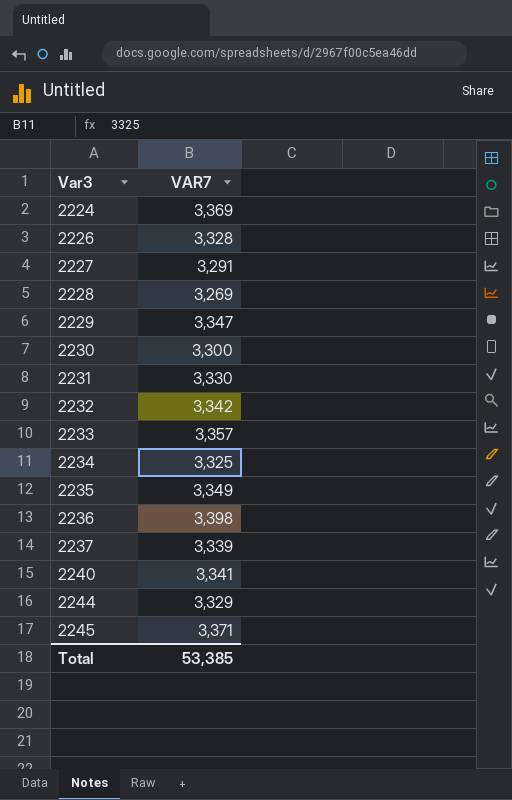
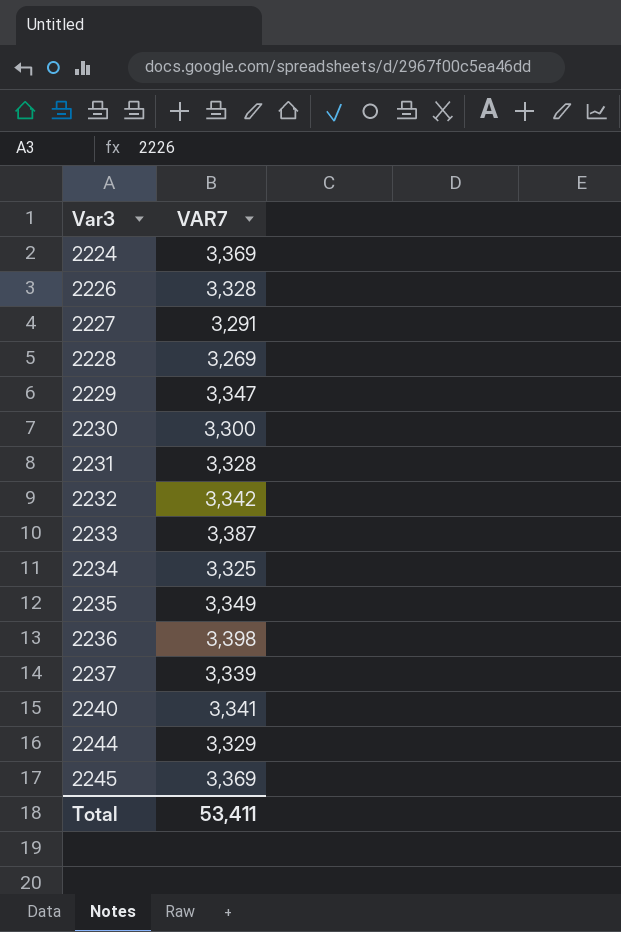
2231 | VAR7: 3,330 -> 3,328
2233 | VAR7: 3,357 -> 3,387
2245 | VAR7: 3,371 -> 3,369
Total | VAR7: 53,385 -> 53,411

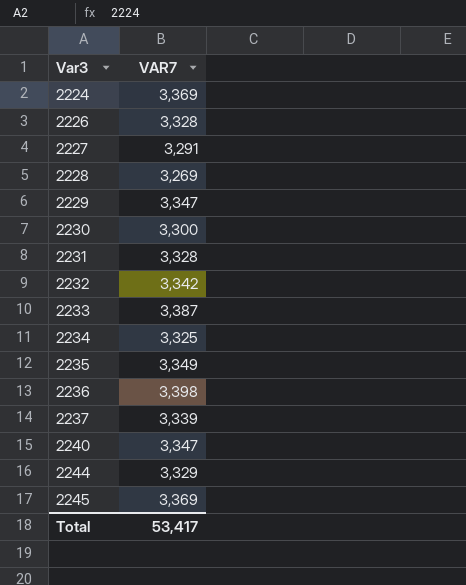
2240 | VAR7: 3,341 -> 3,347
Total | VAR7: 53,411 -> 53,417

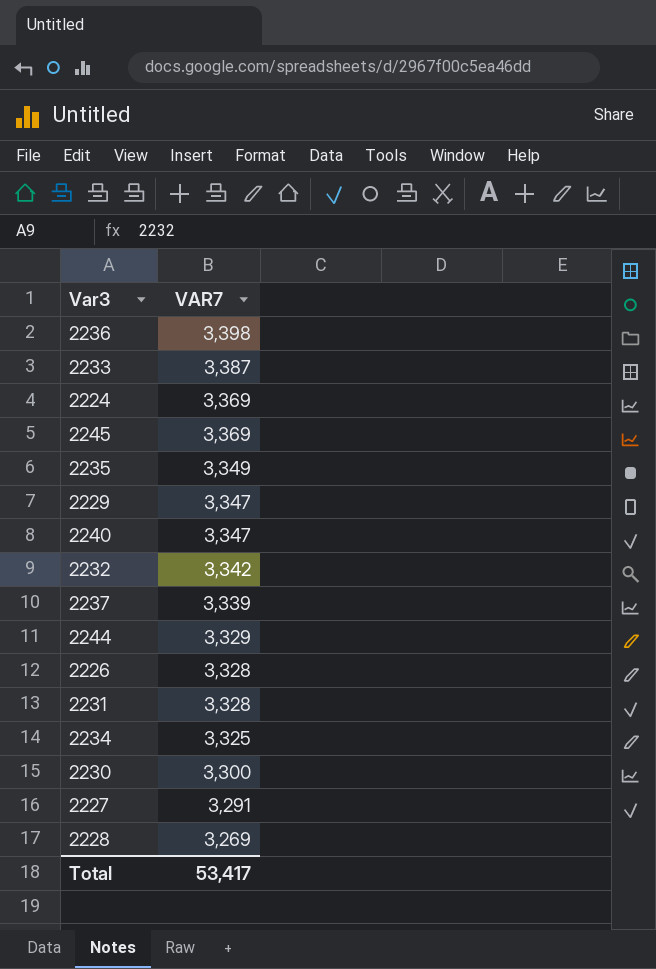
row order: Var3 ascending -> VAR7 descending

